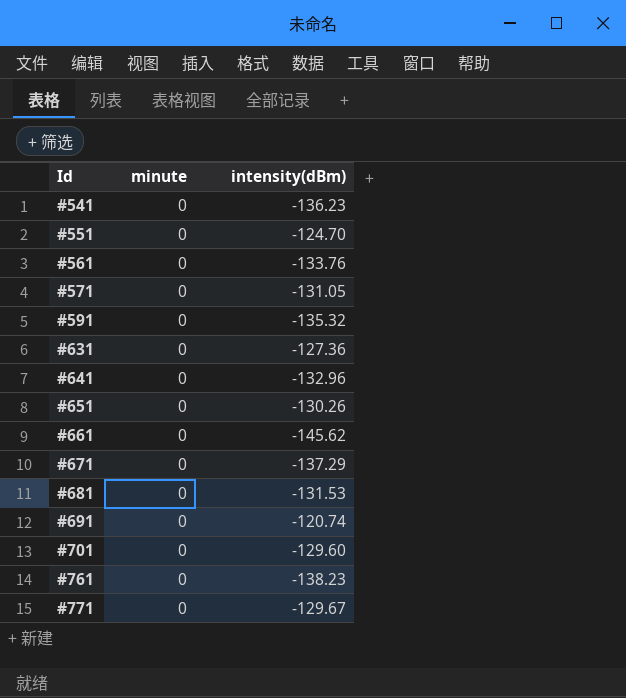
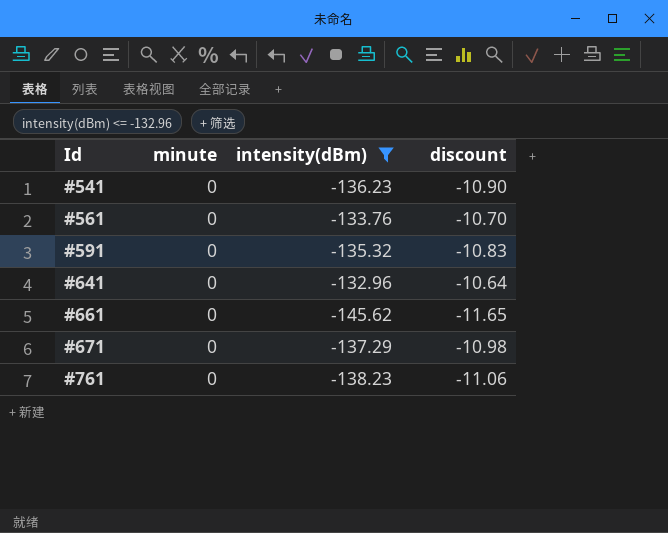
filter: none -> intensity(dBm) <= -132.96
column discount | formula: none -> [intensity(dBm)] * 0.08

